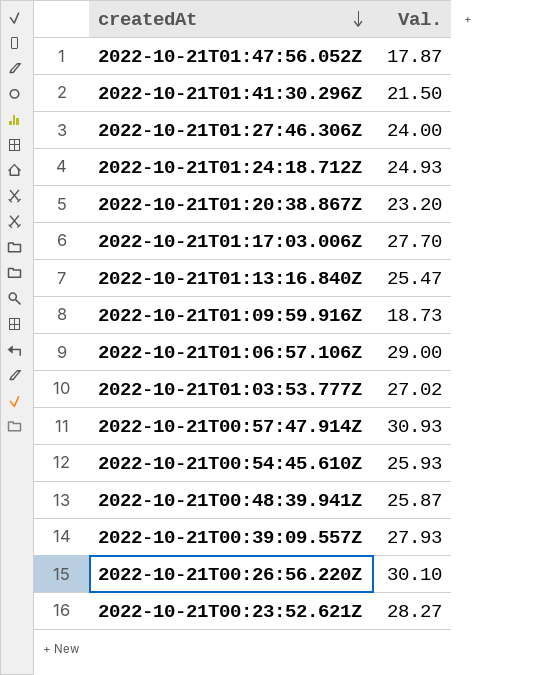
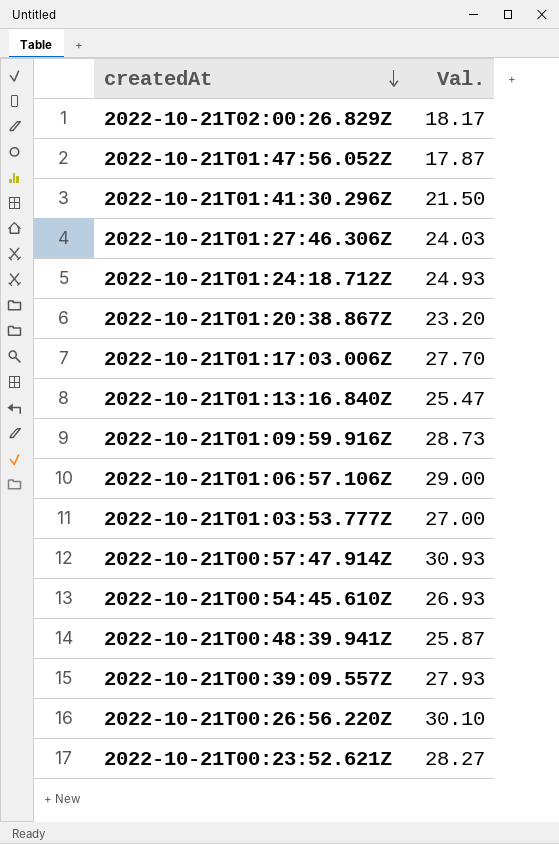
row 2022-10-21T02:00:26.829Z: none -> 18.17
2022-10-21T01:27:46.306Z | Val.: 24.00 -> 24.03
2022-10-21T01:09:59.916Z | Val.: 18.73 -> 28.73
2022-10-21T01:03:53.777Z | Val.: 27.02 -> 27.00
2022-10-21T00:54:45.610Z | Val.: 25.93 -> 26.93

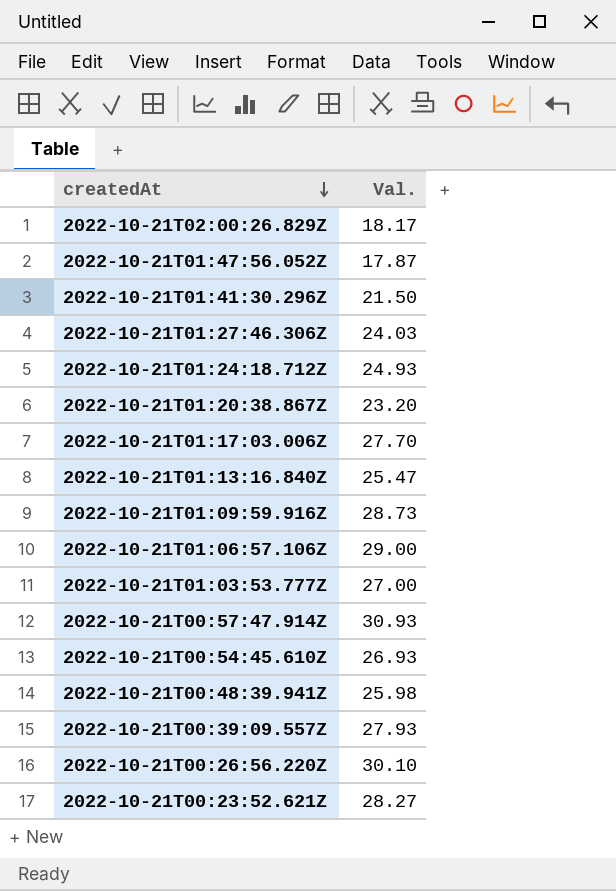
2022-10-21T00:48:39.941Z | Val.: 25.87 -> 25.98

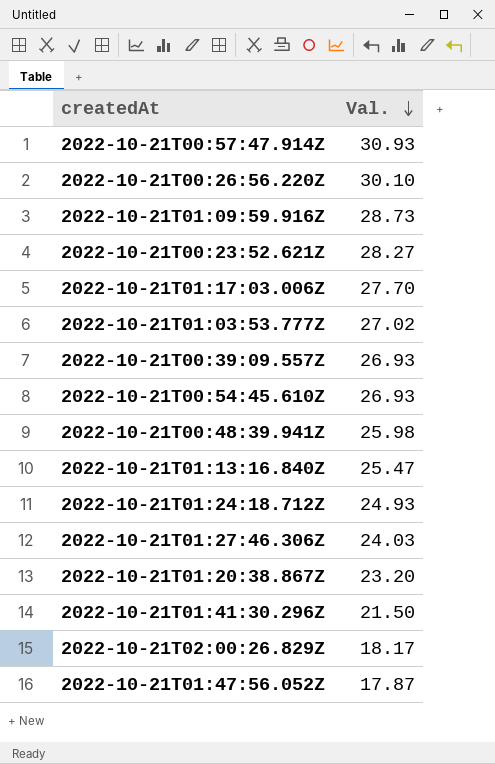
row order: createdAt descending -> Val. descending
row 2022-10-21T01:06:57.106Z: 29.00 -> none
2022-10-21T01:03:53.777Z | Val.: 27.00 -> 27.02
2022-10-21T00:39:09.557Z | Val.: 27.93 -> 26.93

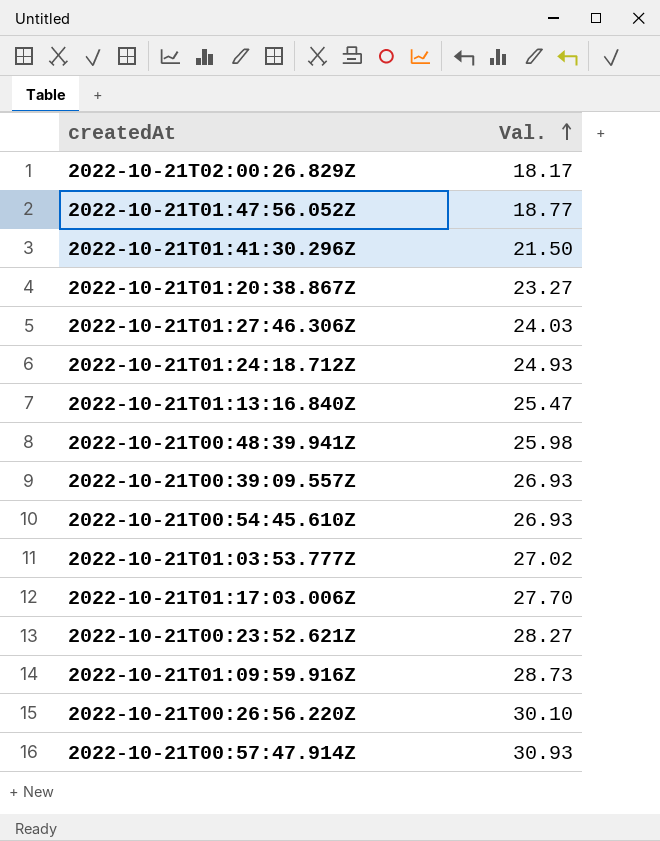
row order: Val. descending -> Val. ascending
2022-10-21T01:47:56.052Z | Val.: 17.87 -> 18.77
2022-10-21T01:20:38.867Z | Val.: 23.20 -> 23.27

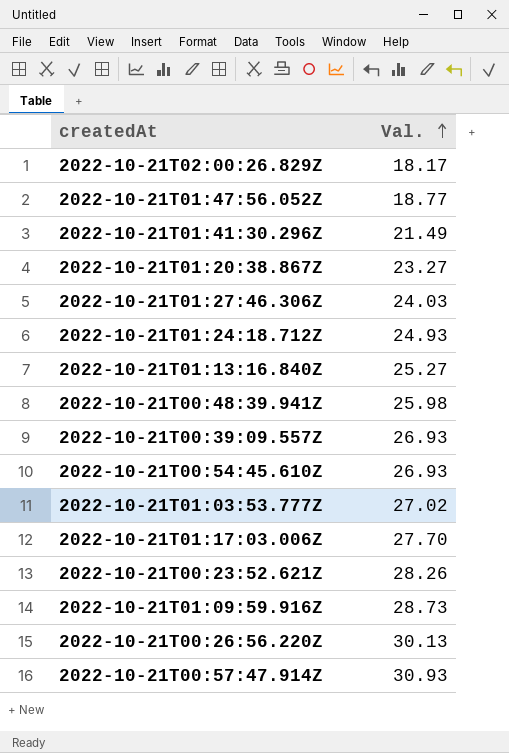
2022-10-21T01:41:30.296Z | Val.: 21.50 -> 21.49
2022-10-21T01:13:16.840Z | Val.: 25.47 -> 25.27
2022-10-21T00:23:52.621Z | Val.: 28.27 -> 28.26
2022-10-21T00:26:56.220Z | Val.: 30.10 -> 30.13

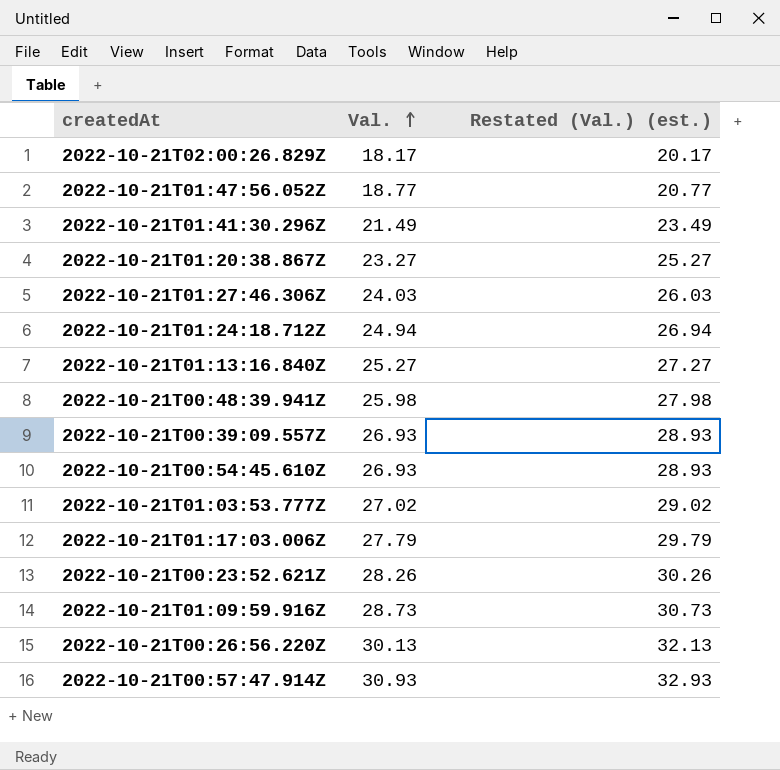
column Restated (Val.) (est.) | formula: none -> [Val.] + 2
2022-10-21T01:24:18.712Z | Val.: 24.93 -> 24.94
2022-10-21T01:17:03.006Z | Val.: 27.70 -> 27.79

